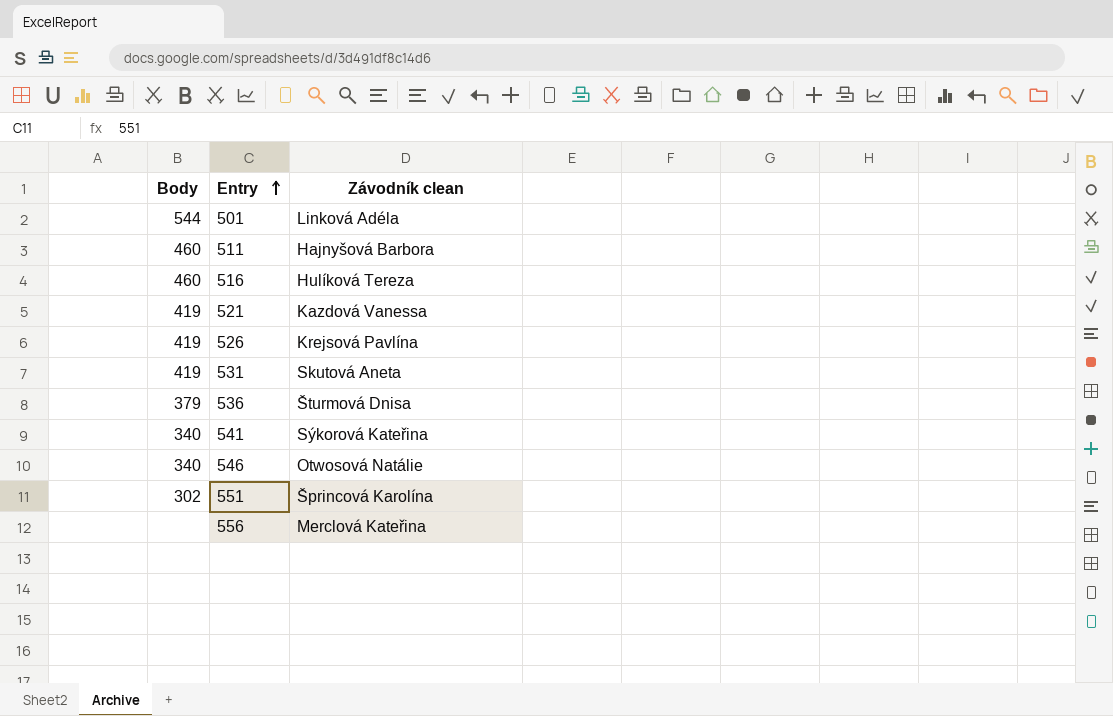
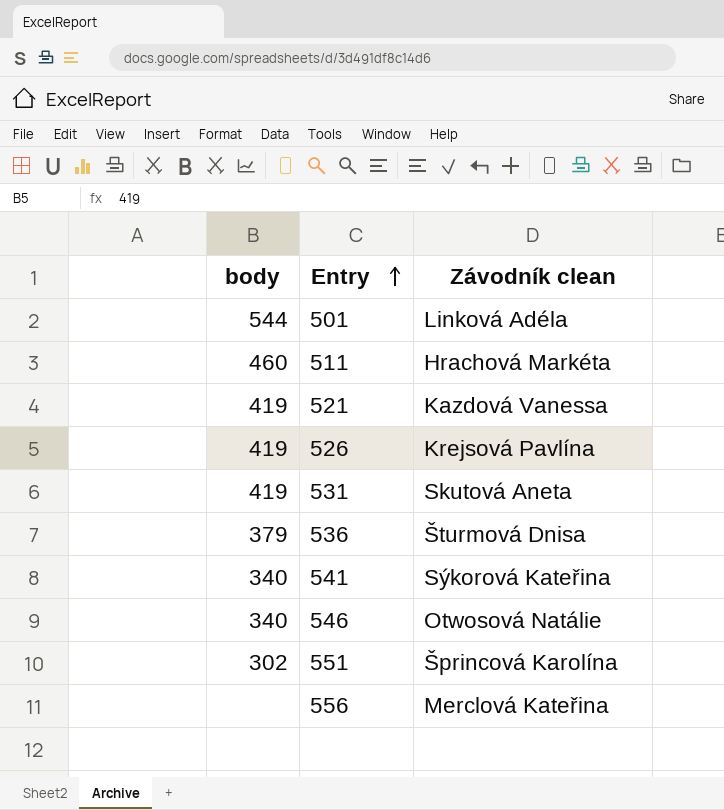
column name: Body -> body
row 516: 460 | Hulíková Tereza -> none
511 | Závodník clean: Hajnyšová Barbora -> Hrachová Markéta

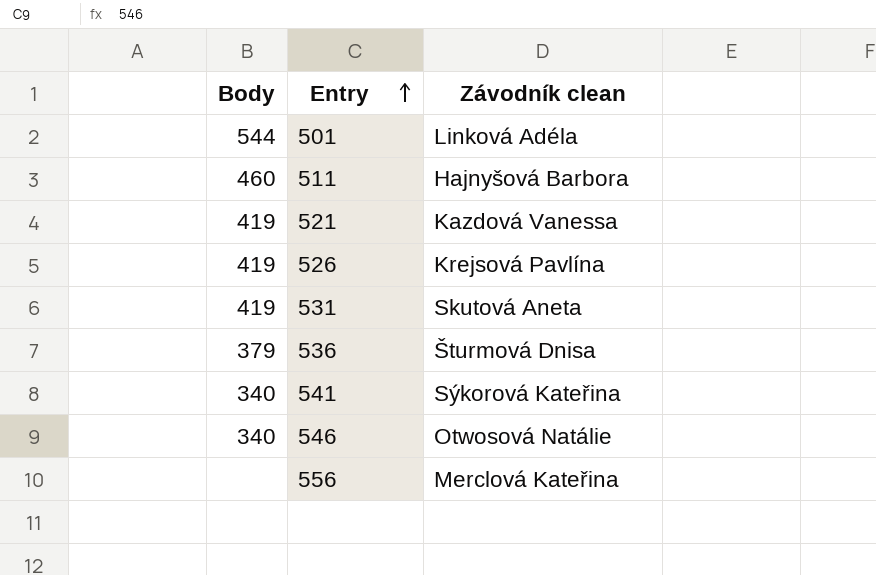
column name: body -> Body
row 551: 302 | Šprincová Karolína -> none
511 | Závodník clean: Hrachová Markéta -> Hajnyšová Barbora

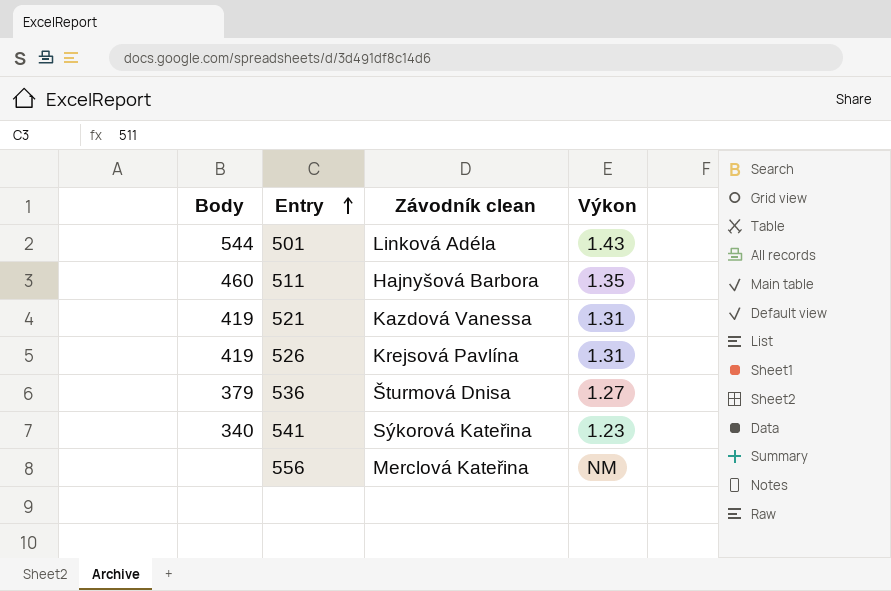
column Výkon | position: none -> 4
row 531: 419 | Skutová Aneta -> none
row 546: 340 | Otwosová Natálie -> none

